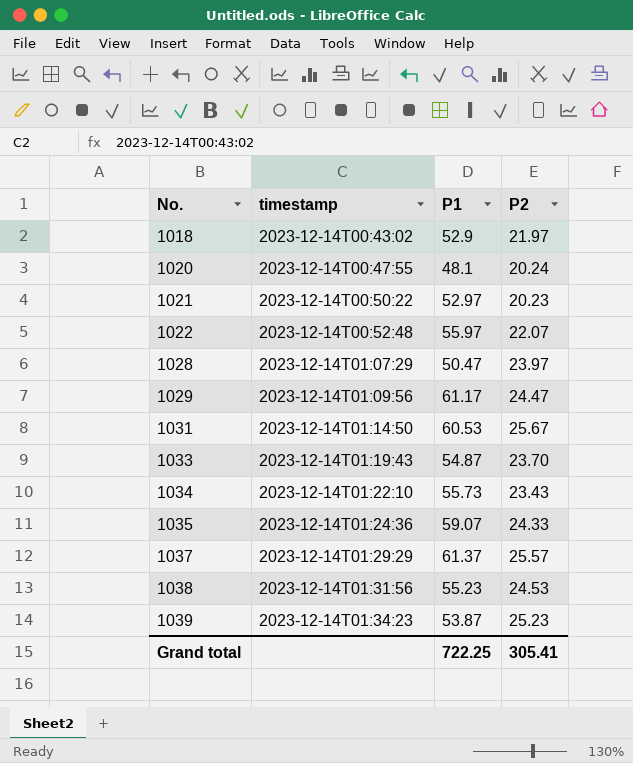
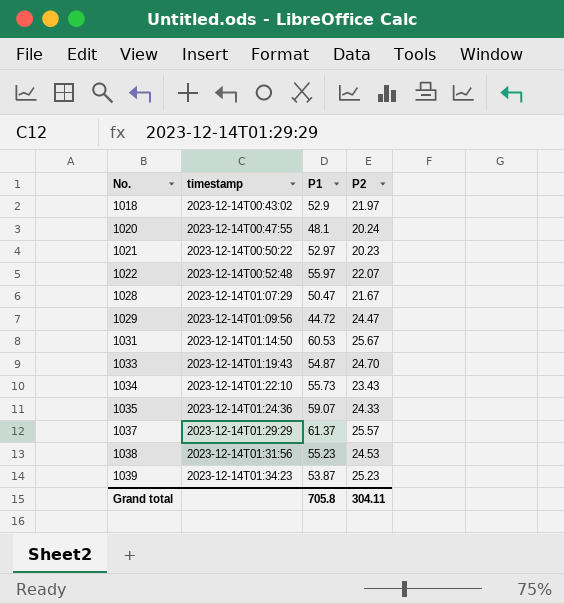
1028 | P2: 23.97 -> 21.67
1029 | P1: 61.17 -> 44.72
1033 | P2: 23.70 -> 24.70
Grand total | P1: 722.25 -> 705.8
Grand total | P2: 305.41 -> 304.11

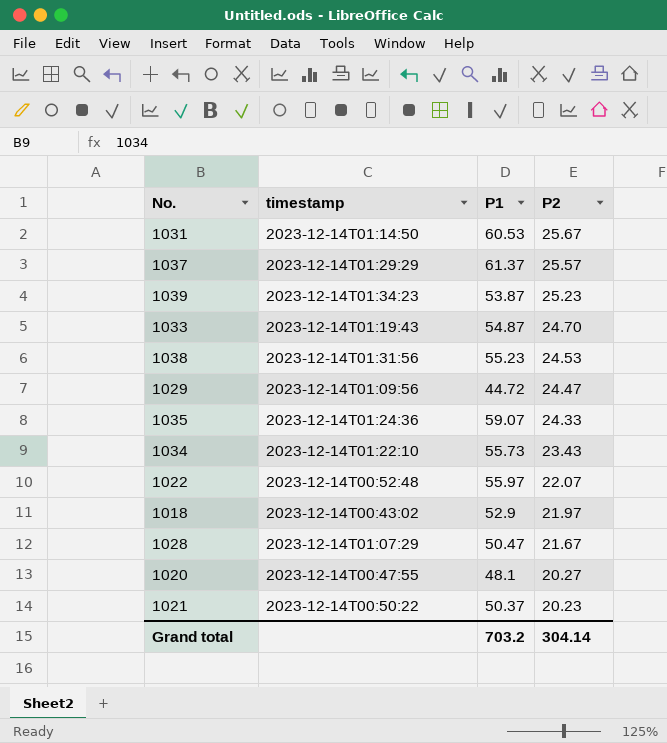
row order: No. ascending -> P2 descending
1020 | P2: 20.24 -> 20.27
1021 | P1: 52.97 -> 50.37
Grand total | P1: 705.8 -> 703.2
Grand total | P2: 304.11 -> 304.14

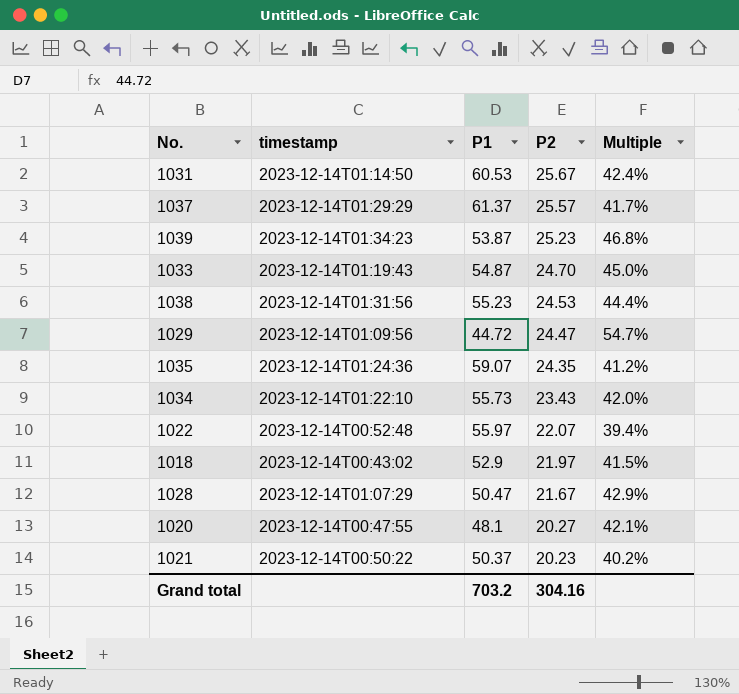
column Multiple | formula: none -> [P2] / [P1]
1035 | P2: 24.33 -> 24.35
Grand total | P2: 304.14 -> 304.16

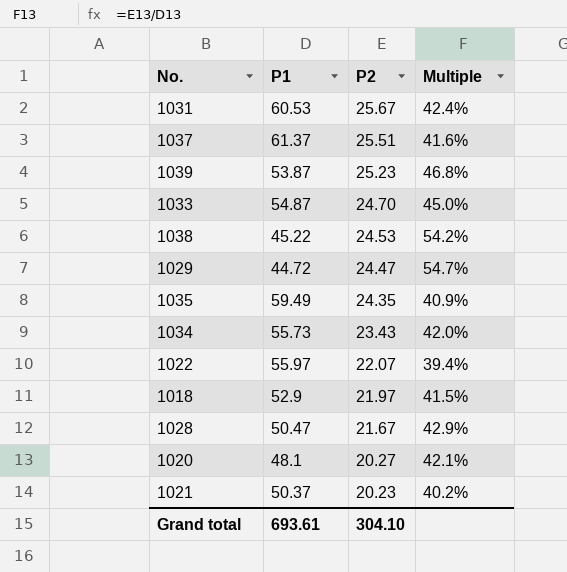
column timestamp | position: 2 -> none
1037 | P2: 25.57 -> 25.51
1037 | Multiple: 41.7% -> 41.6%
1038 | P1: 55.23 -> 45.22
1038 | Multiple: 44.4% -> 54.2%
1035 | P1: 59.07 -> 59.49
1035 | Multiple: 41.2% -> 40.9%
Grand total | P1: 703.2 -> 693.61
Grand total | P2: 304.16 -> 304.10

